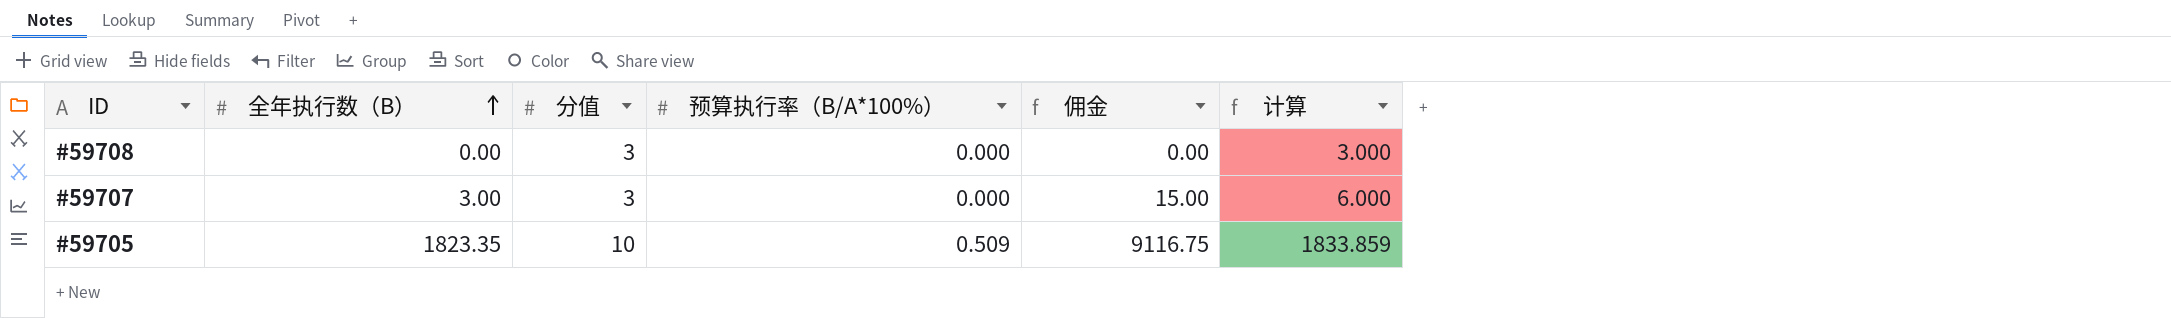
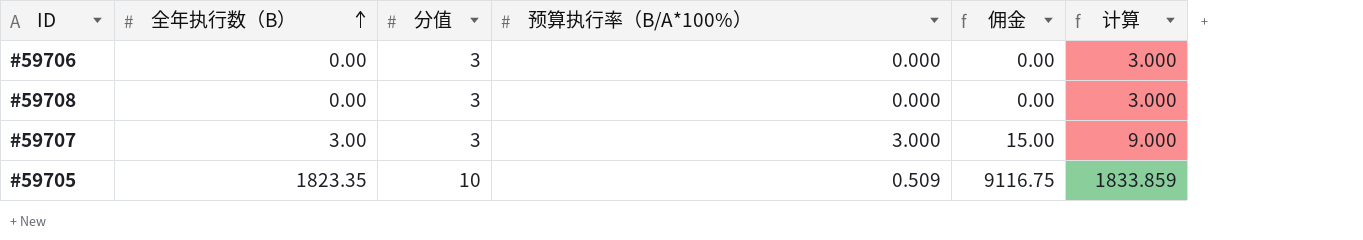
row #59706: none -> 0.00 | 3 | 0.000 | 0.00 | 3.000
#59707 | 预算执行率（B/A*100%）: 0.000 -> 3.000
#59707 | 计算: 6.000 -> 9.000

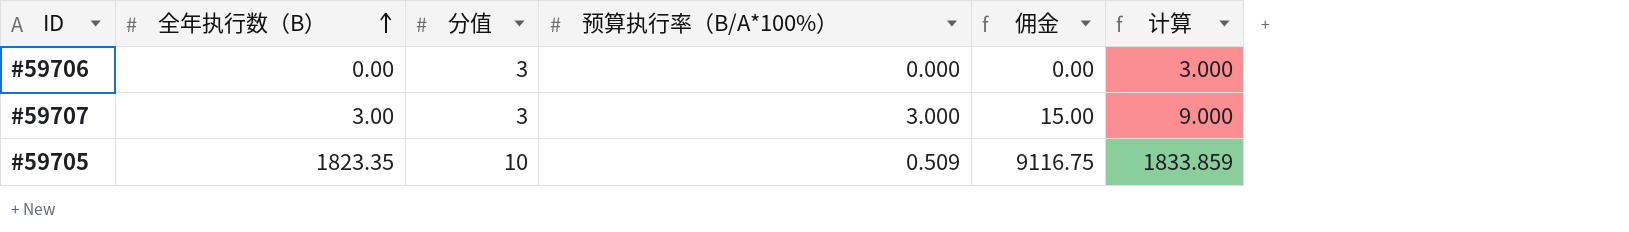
row #59708: 0.00 | 3 | 0.000 | 0.00 | 3.000 -> none

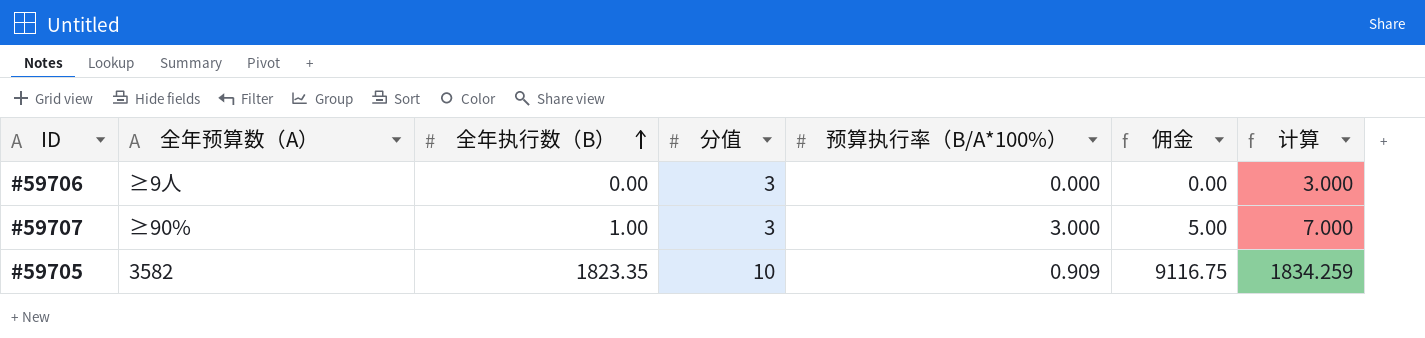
column 全年预算数（A） | position: none -> 2
#59707 | 全年执行数（B）: 3.00 -> 1.00
#59707 | 佣金: 15.00 -> 5.00
#59707 | 计算: 9.000 -> 7.000
#59705 | 预算执行率（B/A*100%）: 0.509 -> 0.909
#59705 | 计算: 1833.859 -> 1834.259

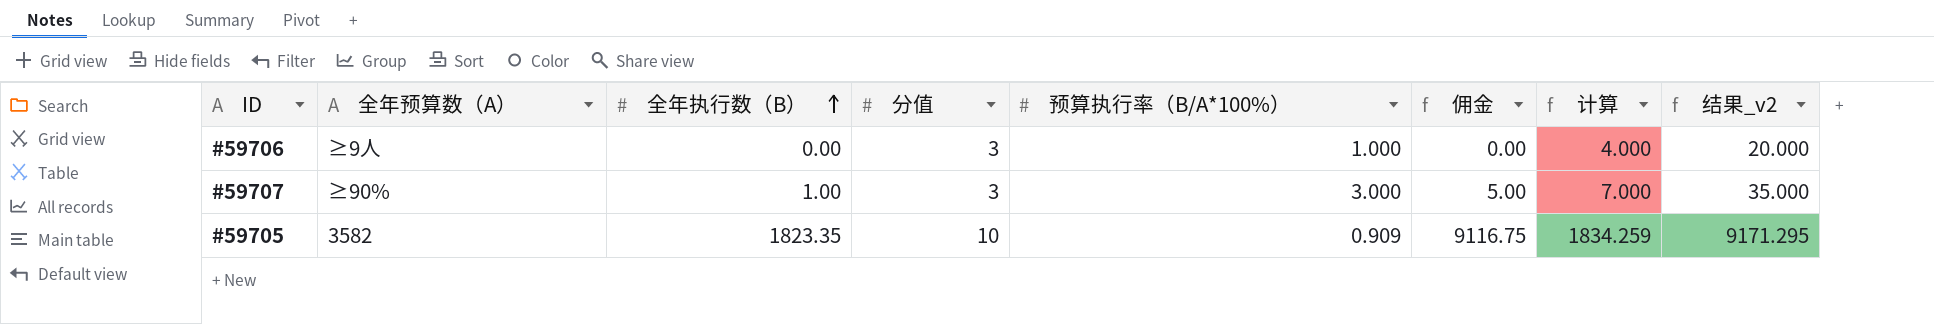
column 结果_v2 | formula: none -> [计算] * 5
#59706 | 预算执行率（B/A*100%）: 0.000 -> 1.000
#59706 | 计算: 3.000 -> 4.000

